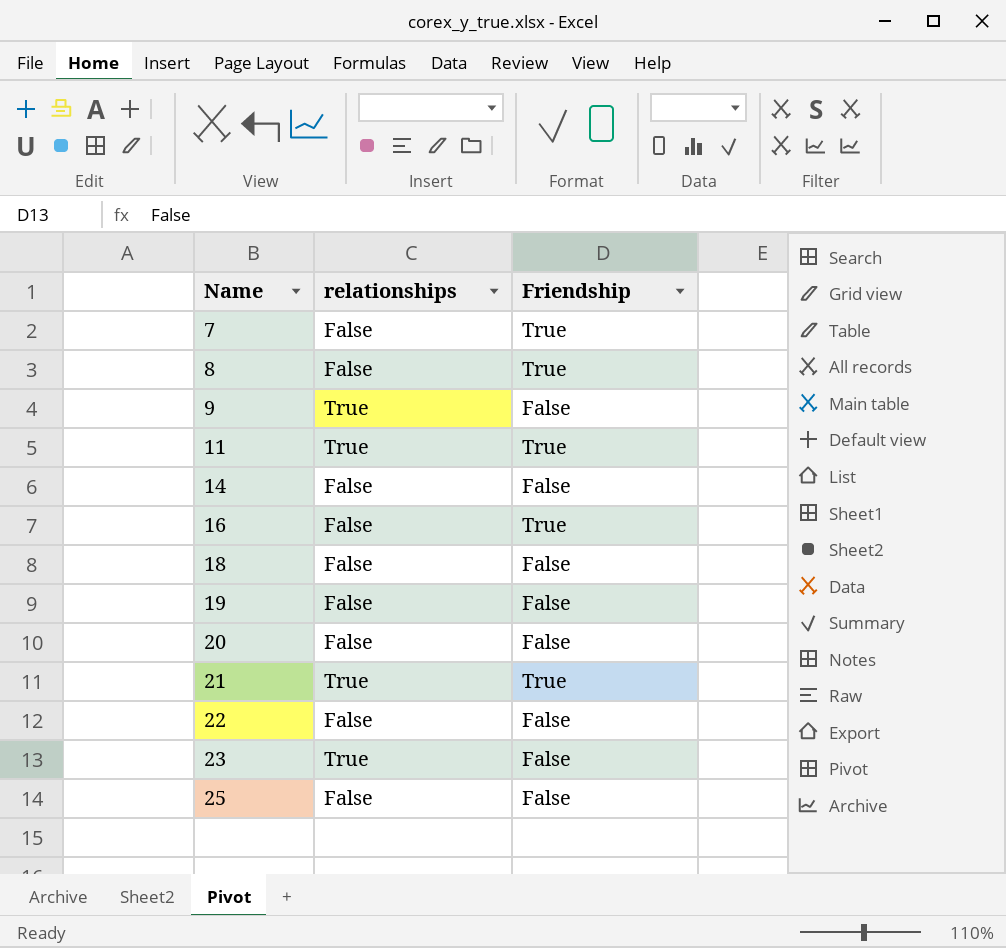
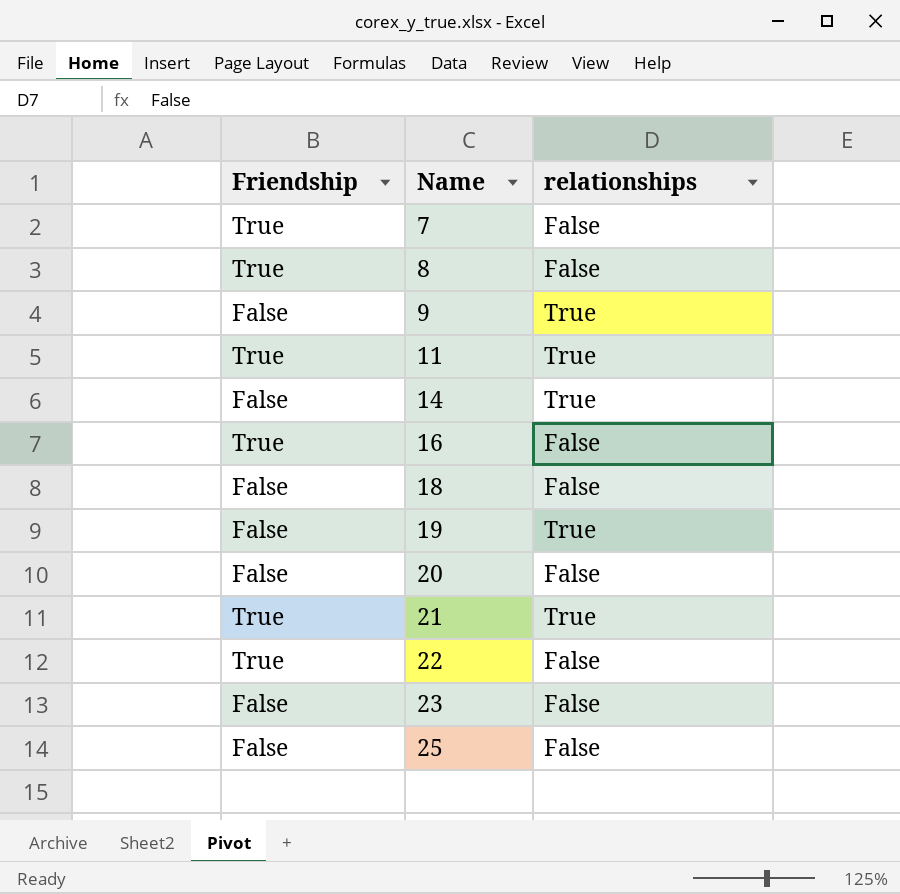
column Friendship | position: 3 -> 1
14 | relationships: False -> True
19 | relationships: False -> True
22 | Friendship: False -> True
23 | relationships: True -> False

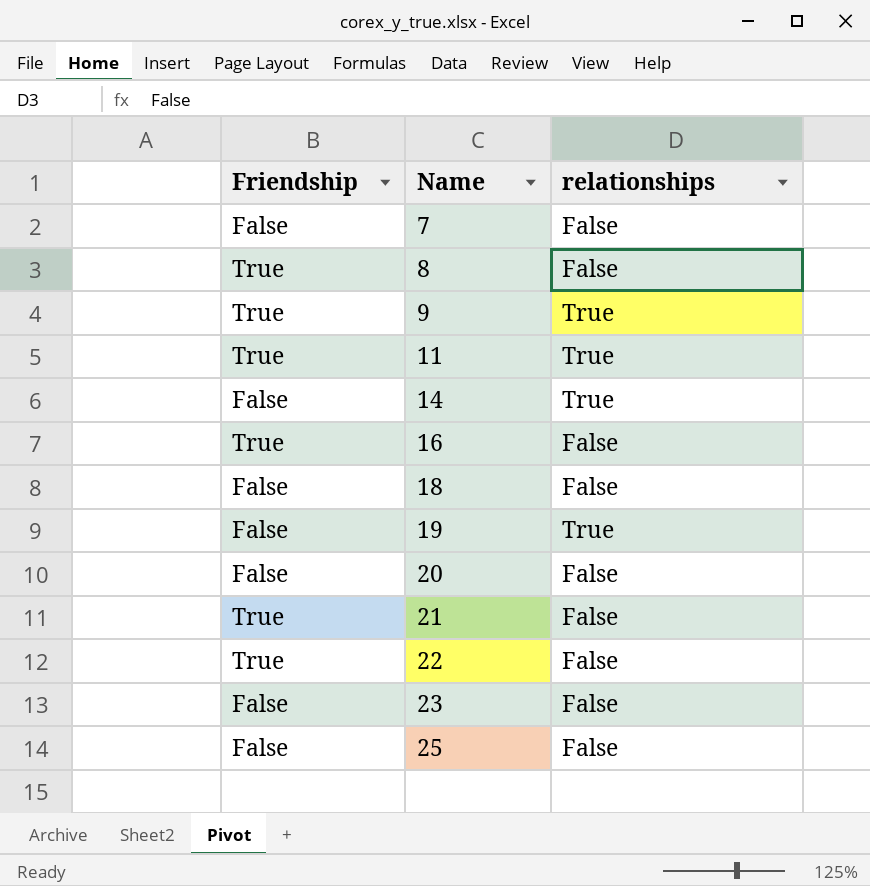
7 | Friendship: True -> False
9 | Friendship: False -> True
21 | relationships: True -> False

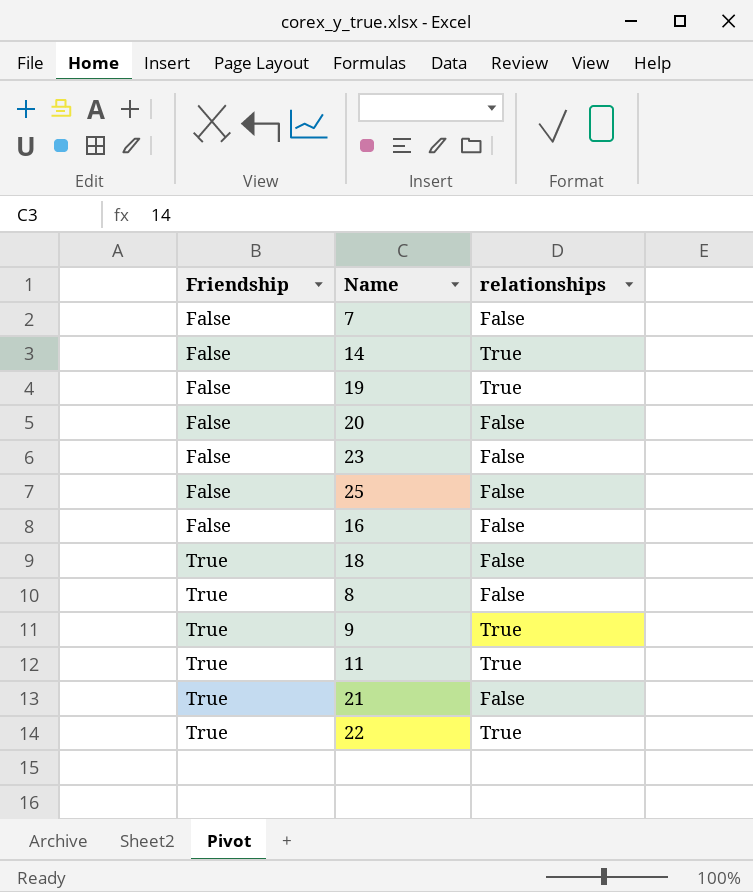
row order: Name ascending -> Friendship ascending
16 | Friendship: True -> False
18 | Friendship: False -> True
22 | relationships: False -> True

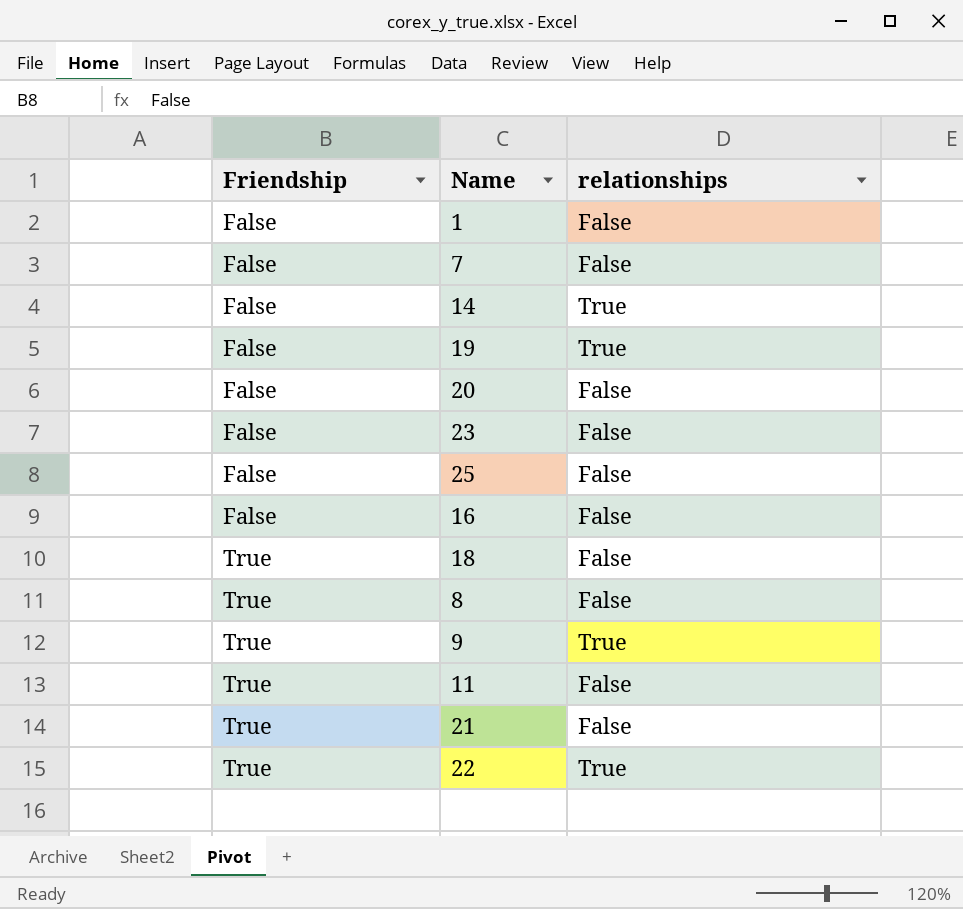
row 1: none -> False | False
11 | relationships: True -> False

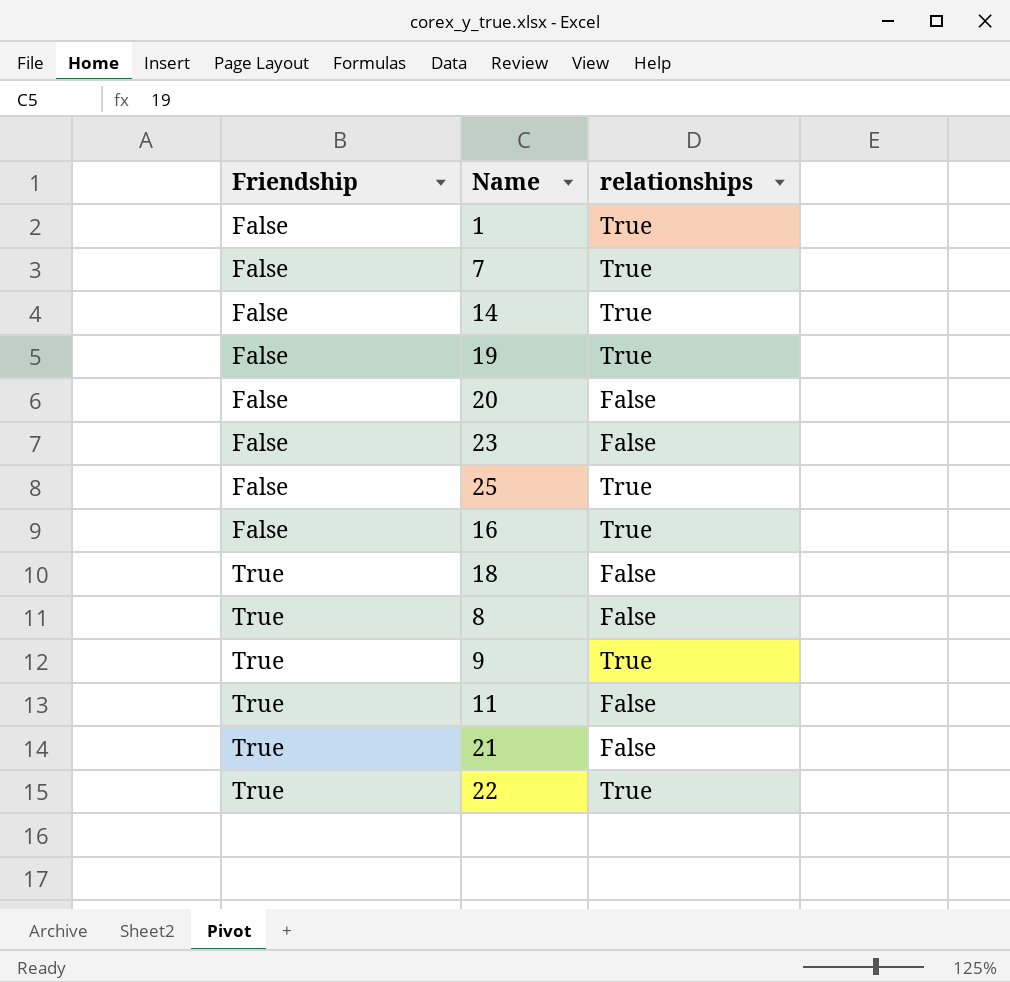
1 | relationships: False -> True
7 | relationships: False -> True
25 | relationships: False -> True
16 | relationships: False -> True

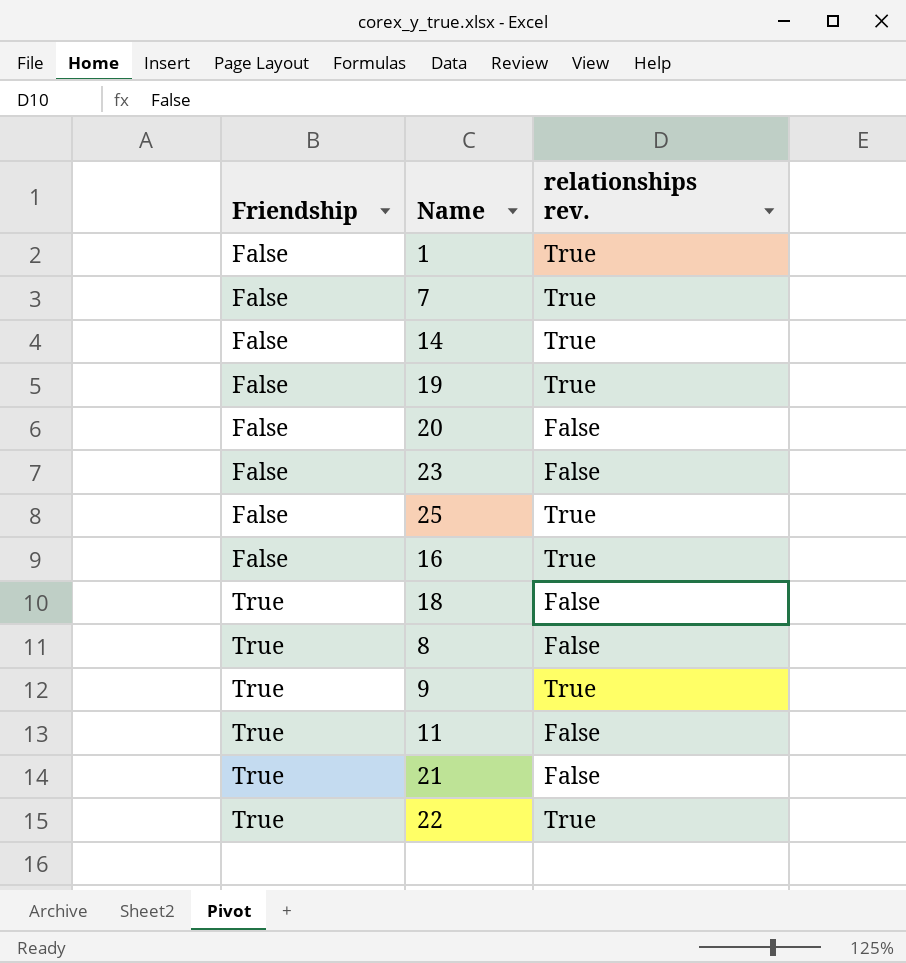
column name: relationships -> relationships rev.

